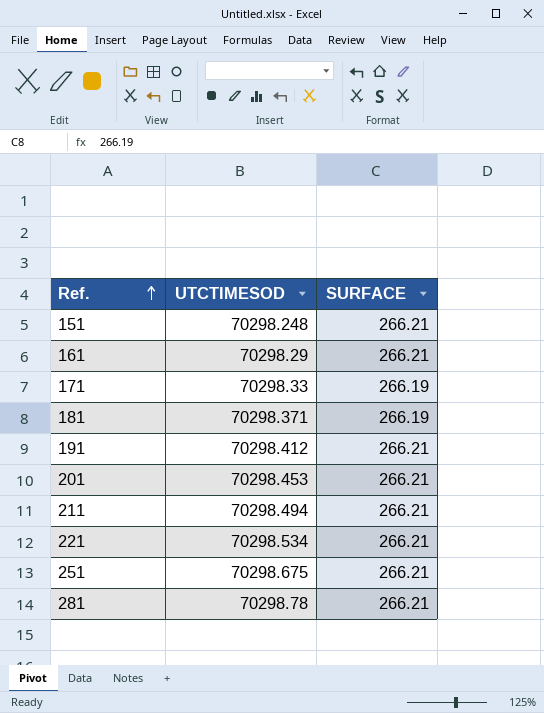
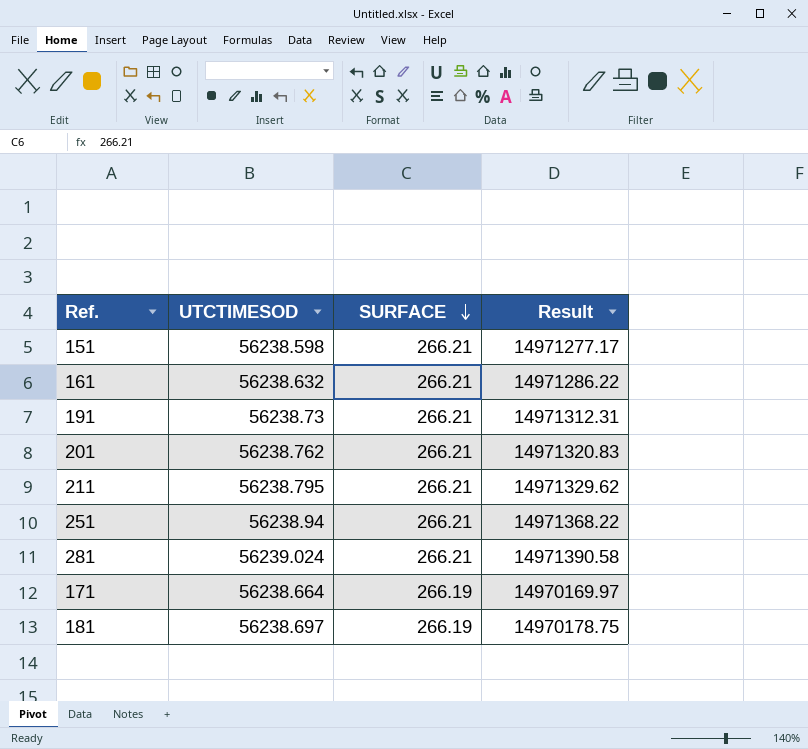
row order: Ref. ascending -> SURFACE descending
column Result | formula: none -> [UTCTIMESOD] * [SURFACE]
row 221: 70298.534 | 266.21 -> none
151 | UTCTIMESOD: 70298.248 -> 56238.598
161 | UTCTIMESOD: 70298.29 -> 56238.632
191 | UTCTIMESOD: 70298.412 -> 56238.73
201 | UTCTIMESOD: 70298.453 -> 56238.762
211 | UTCTIMESOD: 70298.494 -> 56238.795
251 | UTCTIMESOD: 70298.675 -> 56238.94
281 | UTCTIMESOD: 70298.78 -> 56239.024
171 | UTCTIMESOD: 70298.33 -> 56238.664
181 | UTCTIMESOD: 70298.371 -> 56238.697

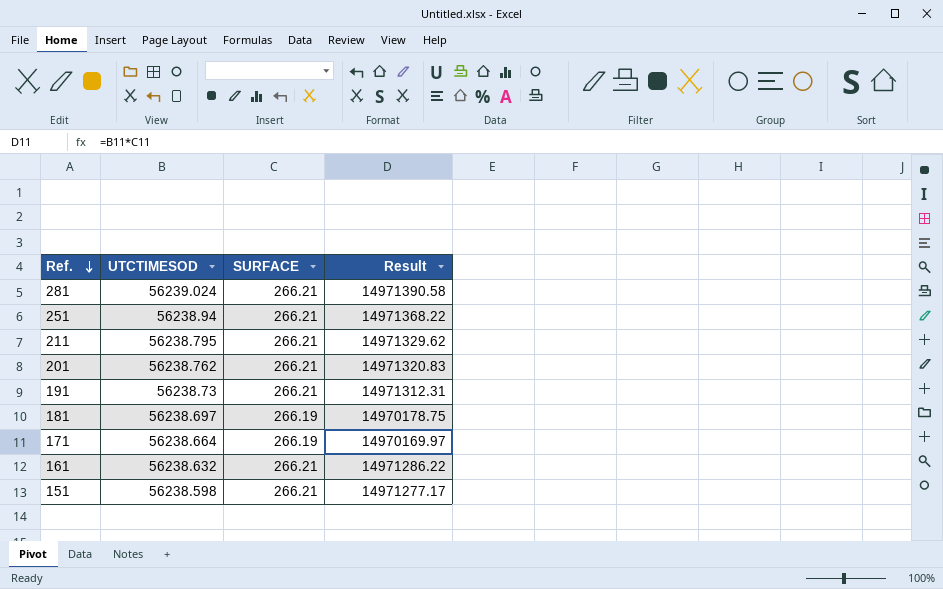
row order: SURFACE descending -> Ref. descending

